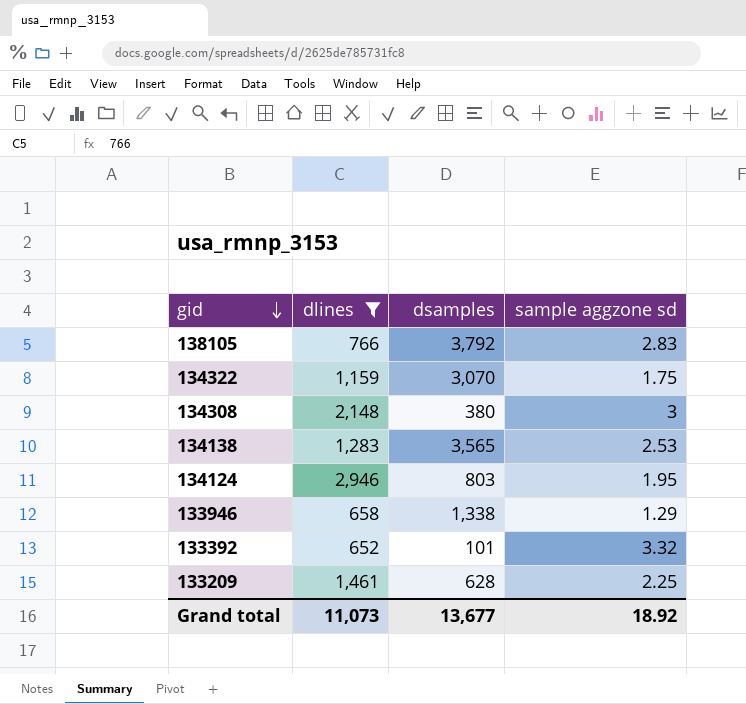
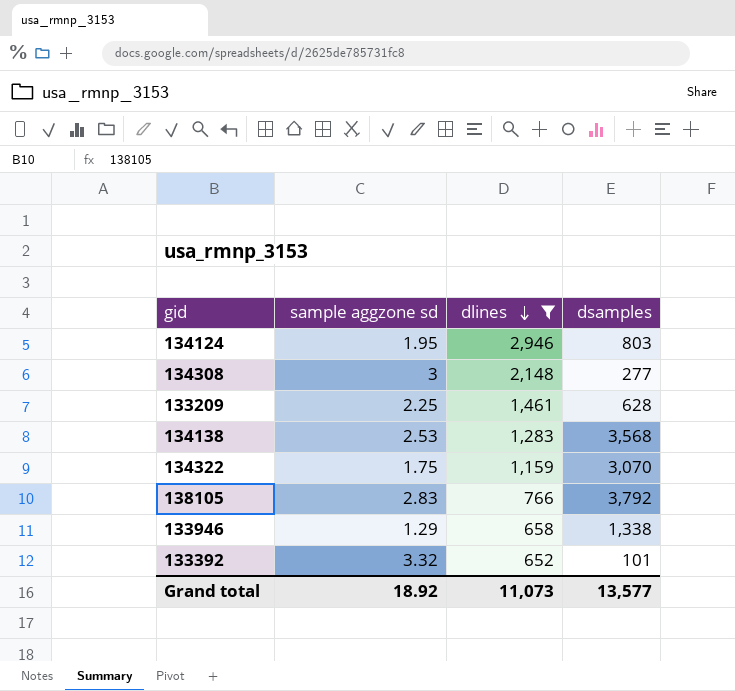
row order: gid descending -> dlines descending
column sample aggzone sd | position: 4 -> 2
134308 | dsamples: 380 -> 277
134138 | dsamples: 3,565 -> 3,568
Grand total | dsamples: 13,677 -> 13,577

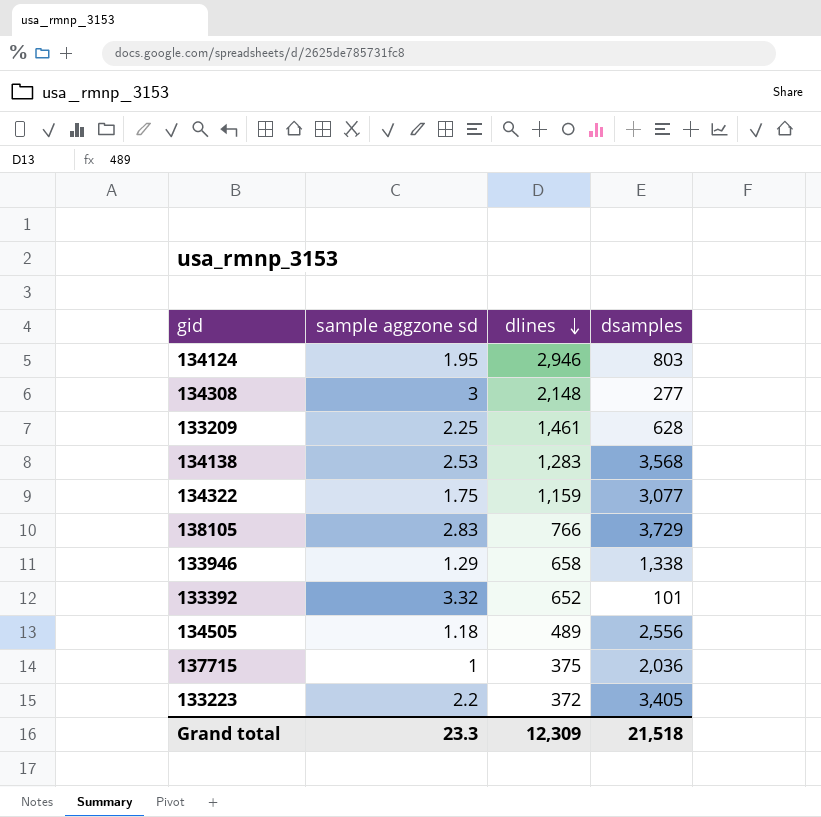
filter: dlines >= 652 -> none
134322 | dsamples: 3,070 -> 3,077
138105 | dsamples: 3,792 -> 3,729
Grand total | sample aggzone sd: 18.92 -> 23.3
Grand total | dlines: 11,073 -> 12,309
Grand total | dsamples: 13,577 -> 21,518

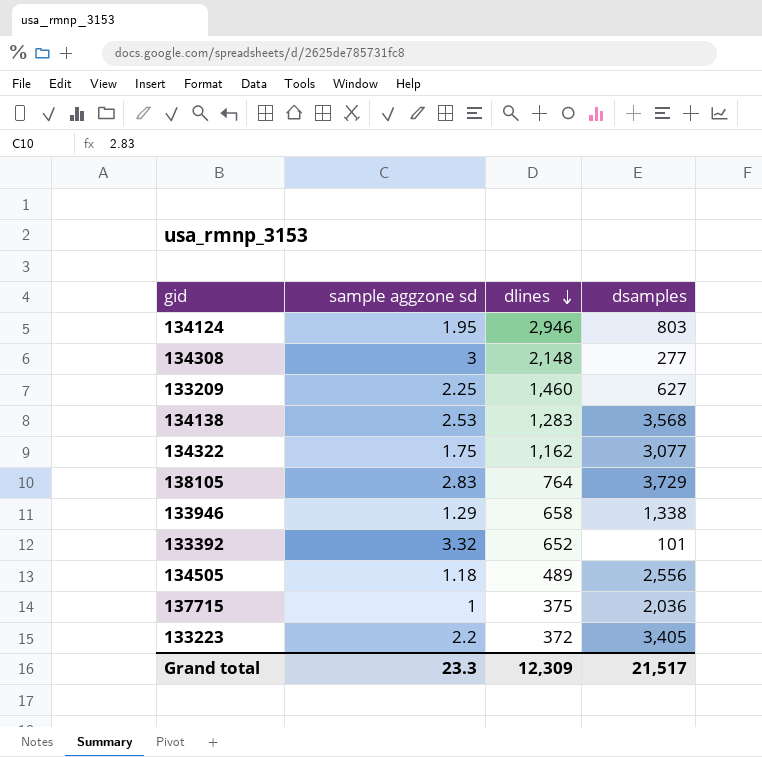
133209 | dlines: 1,461 -> 1,460
133209 | dsamples: 628 -> 627
134322 | dlines: 1,159 -> 1,162
138105 | dlines: 766 -> 764
Grand total | dsamples: 21,518 -> 21,517

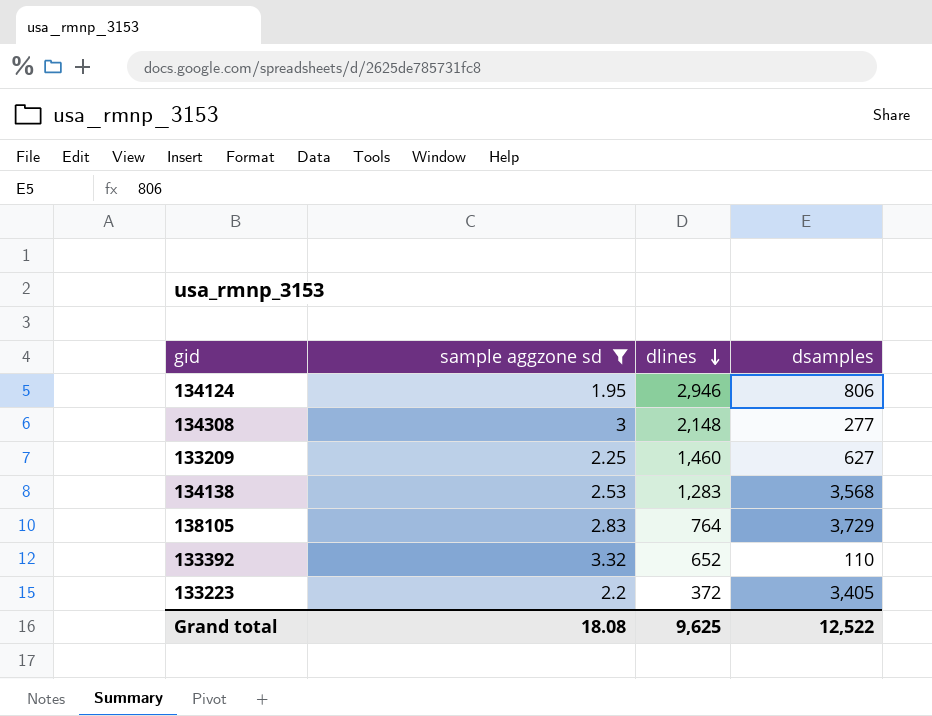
filter: none -> sample aggzone sd >= 1.95
134124 | dsamples: 803 -> 806
133392 | dsamples: 101 -> 110
Grand total | sample aggzone sd: 23.3 -> 18.08
Grand total | dlines: 12,309 -> 9,625
Grand total | dsamples: 21,517 -> 12,522

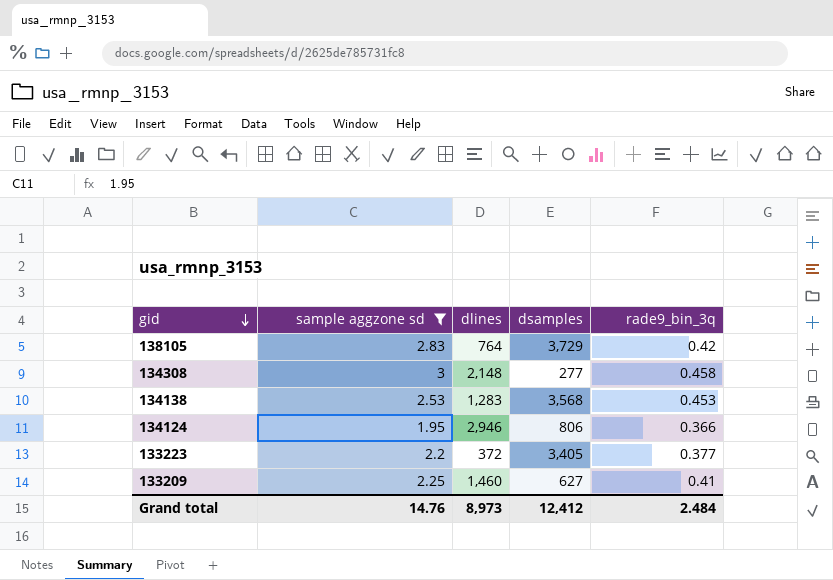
row order: dlines descending -> gid descending
column rade9_bin_3q | position: none -> 5
row 133392: 3.32 | 652 | 110 -> none
Grand total | sample aggzone sd: 18.08 -> 14.76
Grand total | dlines: 9,625 -> 8,973
Grand total | dsamples: 12,522 -> 12,412

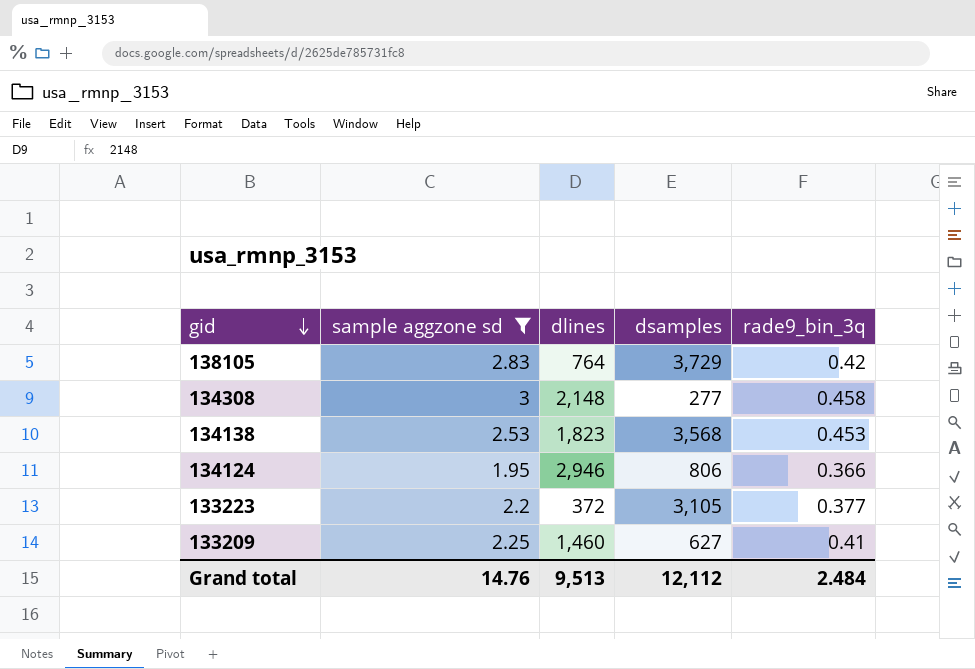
134138 | dlines: 1,283 -> 1,823
133223 | dsamples: 3,405 -> 3,105
Grand total | dlines: 8,973 -> 9,513
Grand total | dsamples: 12,412 -> 12,112

